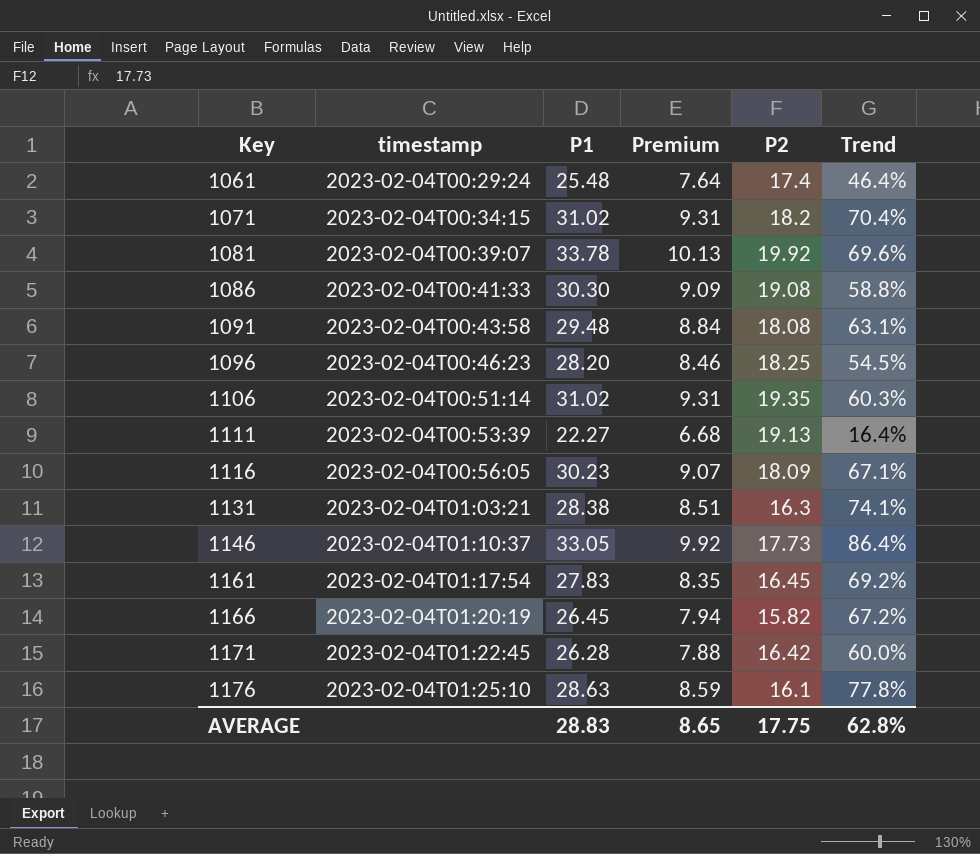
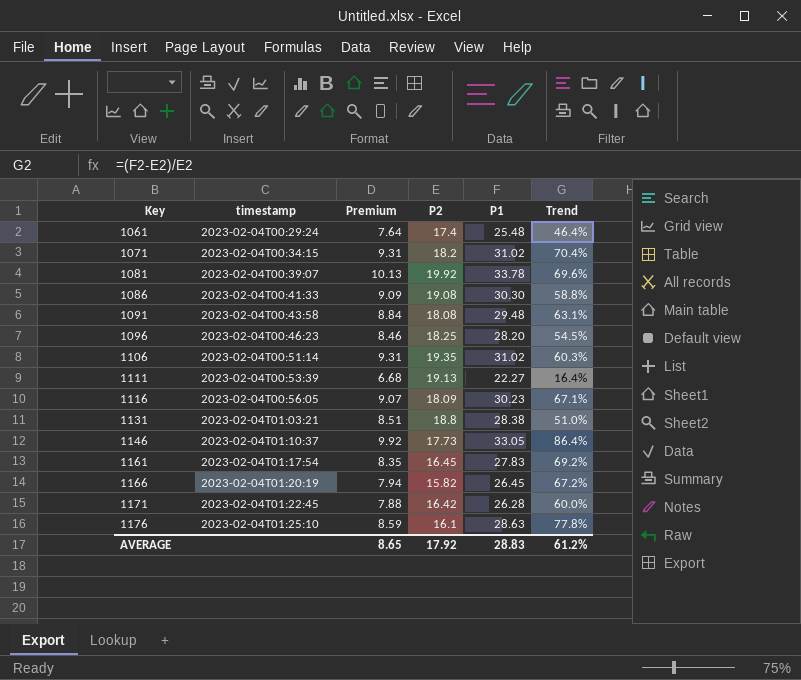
column P1 | position: 3 -> 5
1131 | P2: 16.3 -> 18.8
1131 | Trend: 74.1% -> 51.0%
AVERAGE | P2: 17.75 -> 17.92
AVERAGE | Trend: 62.8% -> 61.2%

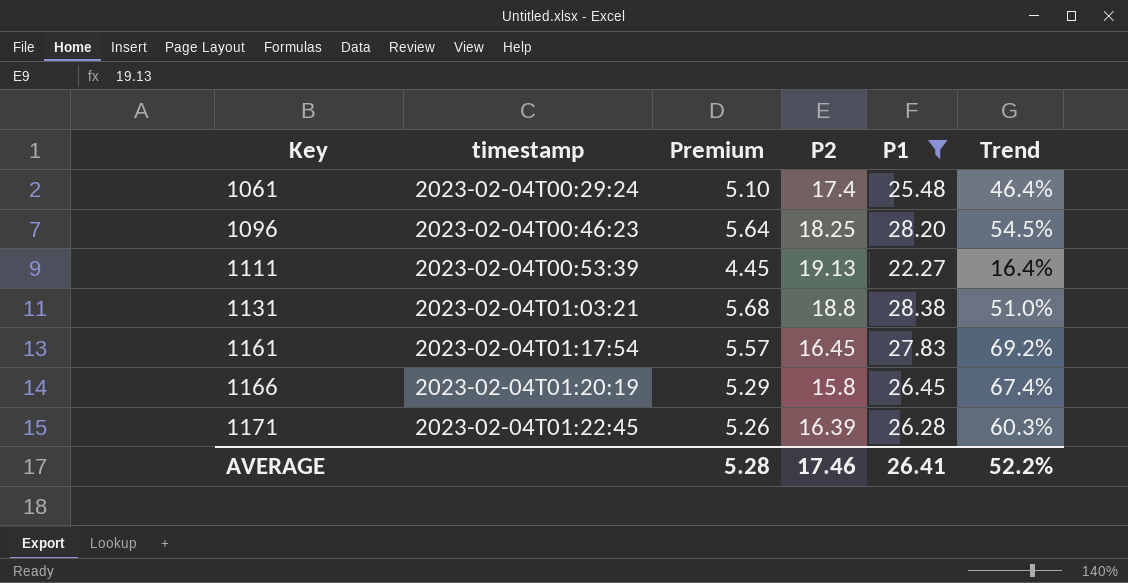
filter: none -> P1 <= 28.38
column Premium | formula: [P1] * 0.3 -> [P1] * 0.2
1166 | P2: 15.82 -> 15.8
1166 | Trend: 67.2% -> 67.4%
1171 | P2: 16.42 -> 16.39
1171 | Trend: 60.0% -> 60.3%
AVERAGE | Premium: 8.65 -> 5.28
AVERAGE | P2: 17.92 -> 17.46
AVERAGE | P1: 28.83 -> 26.41
AVERAGE | Trend: 61.2% -> 52.2%

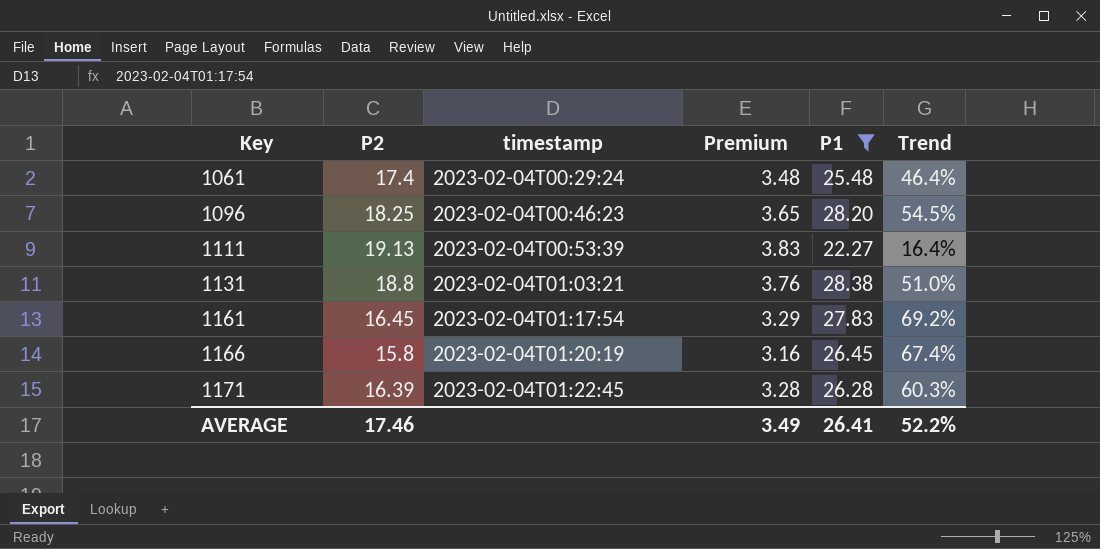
column P2 | position: 4 -> 2
column Premium | formula: [P1] * 0.2 -> [P2] * 0.2
AVERAGE | Premium: 5.28 -> 3.49

